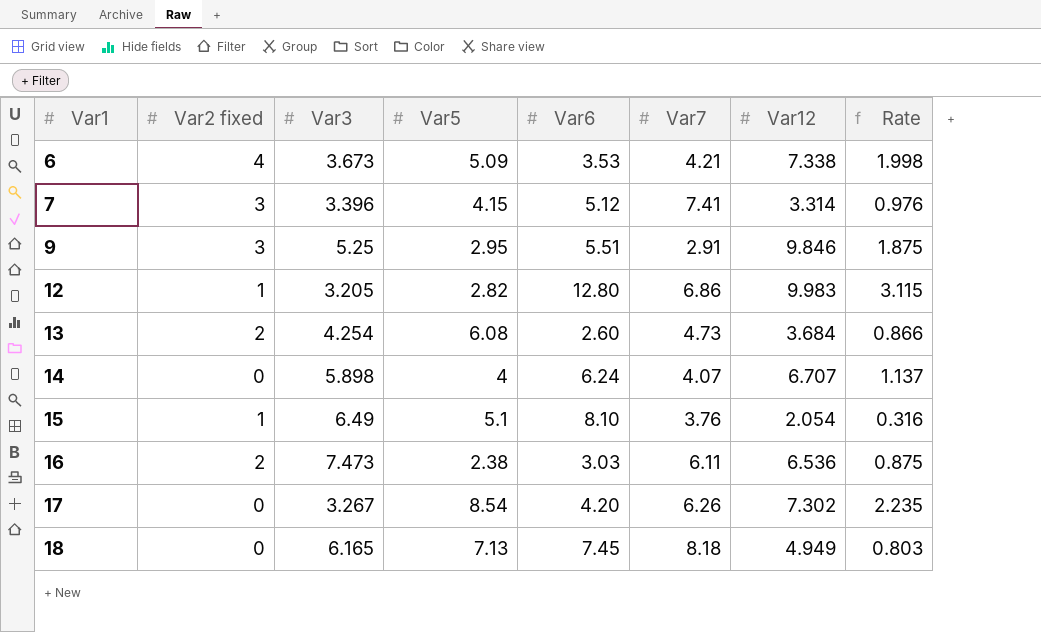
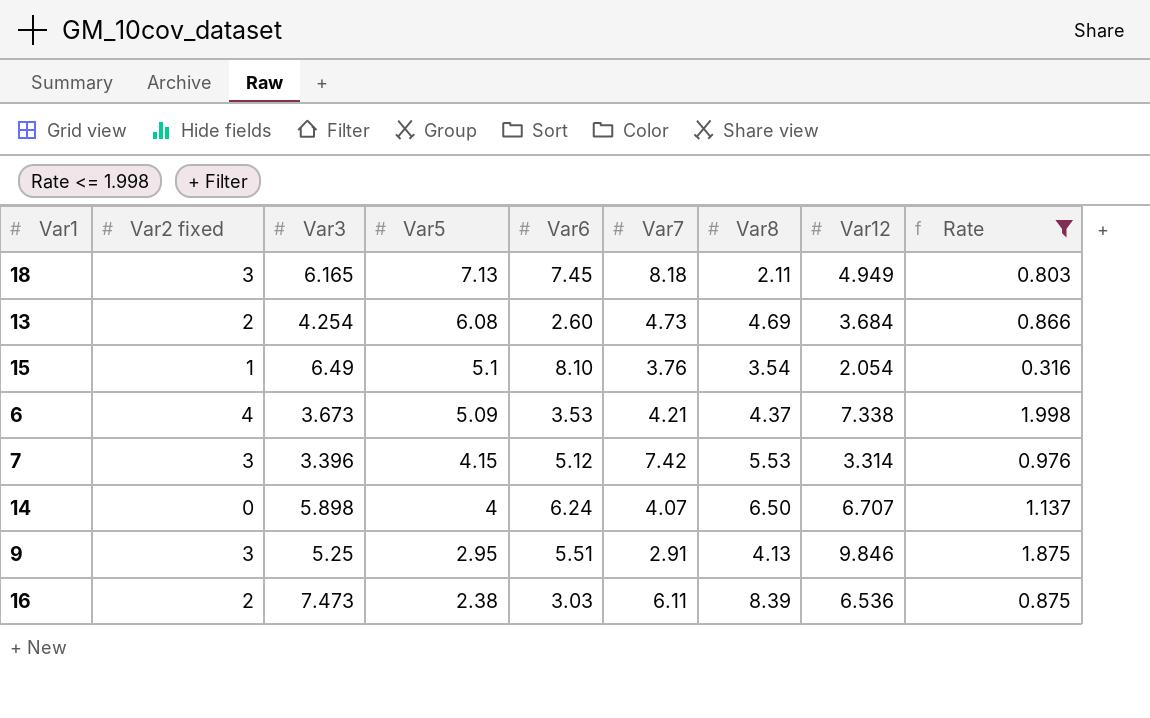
filter: none -> Rate <= 1.998
row order: Var1 ascending -> Var5 descending
column Var8 | position: none -> 7
18 | Var2 fixed: 0 -> 3
7 | Var7: 7.41 -> 7.42

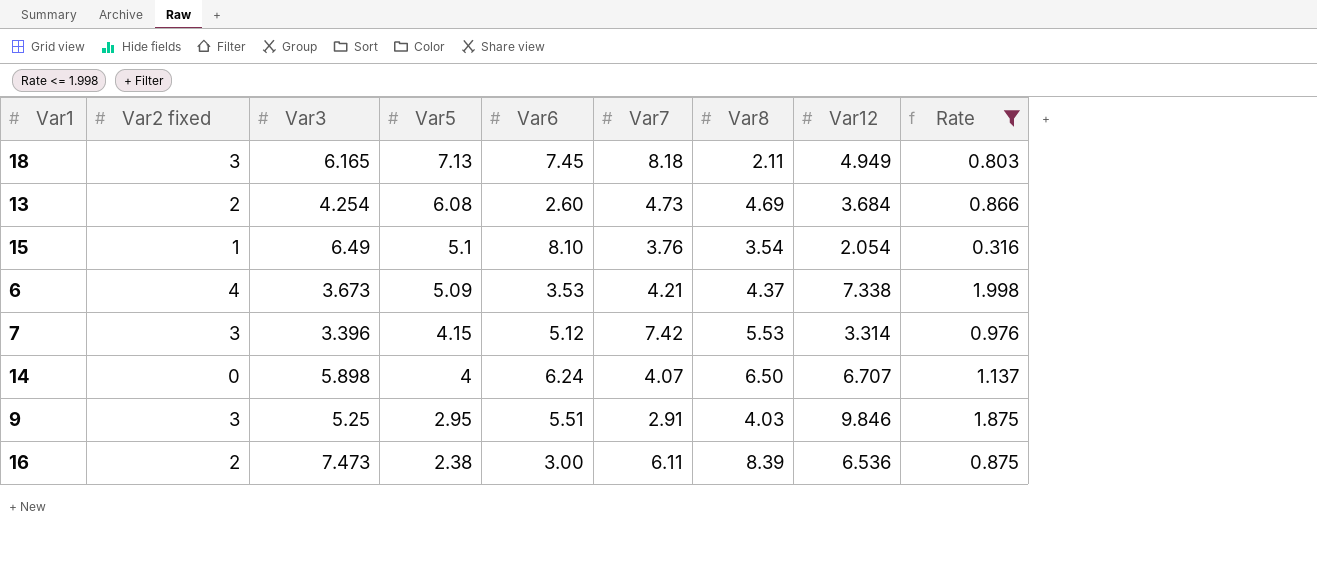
9 | Var8: 4.13 -> 4.03
16 | Var6: 3.03 -> 3.00

